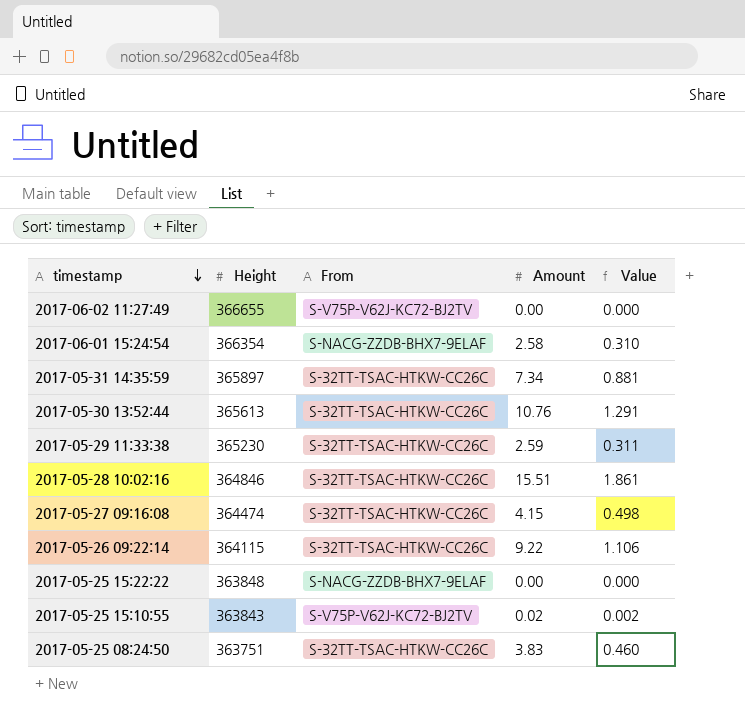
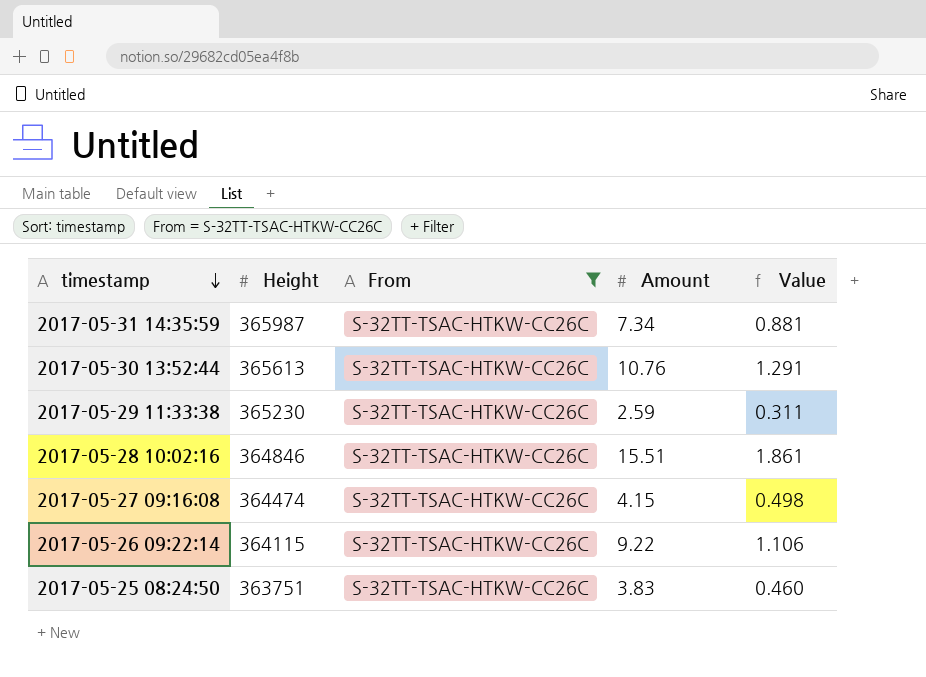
filter: none -> From = S-32TT-TSAC-HTKW-CC26C
2017-05-31 14:35:59 | Height: 365897 -> 365987

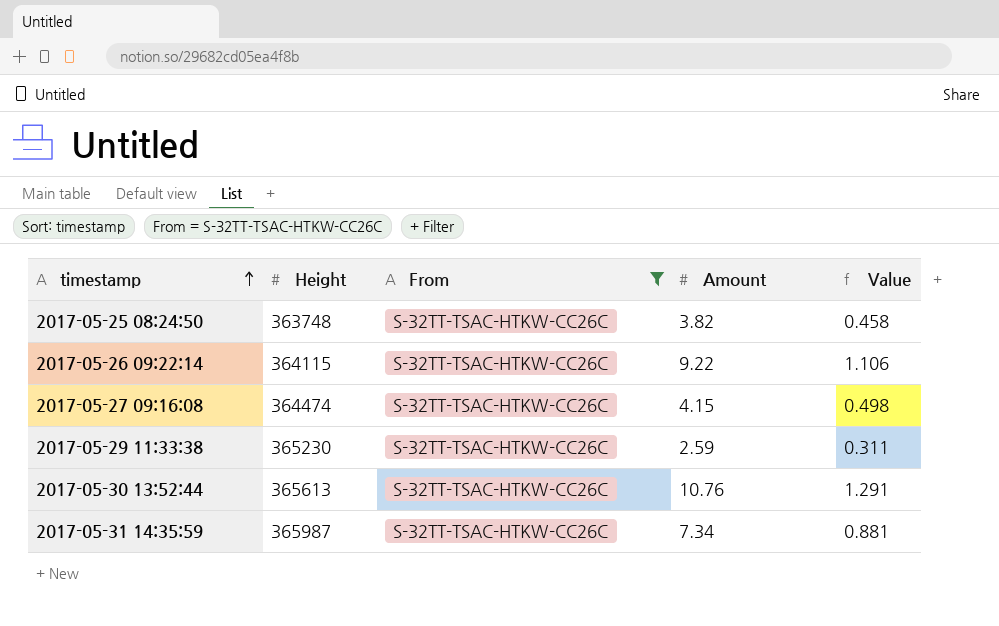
row order: timestamp descending -> timestamp ascending
row 2017-05-28 10:02:16: 364846 | S-32TT-TSAC-HTKW-CC26C | 15.51 | 1.861 -> none
2017-05-25 08:24:50 | Height: 363751 -> 363748
2017-05-25 08:24:50 | Amount: 3.83 -> 3.82
2017-05-25 08:24:50 | Value: 0.460 -> 0.458

